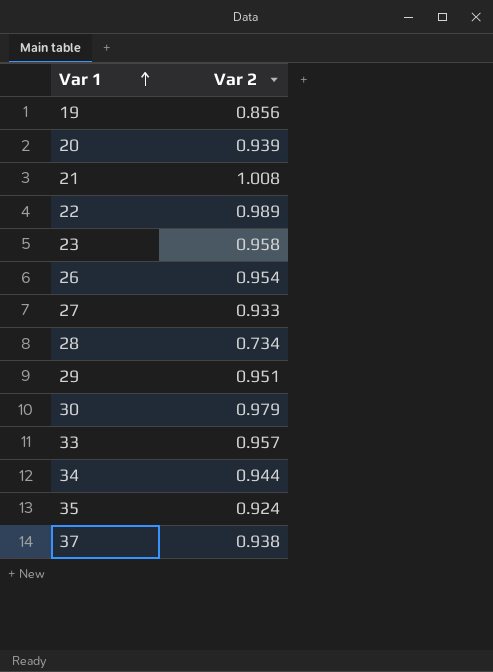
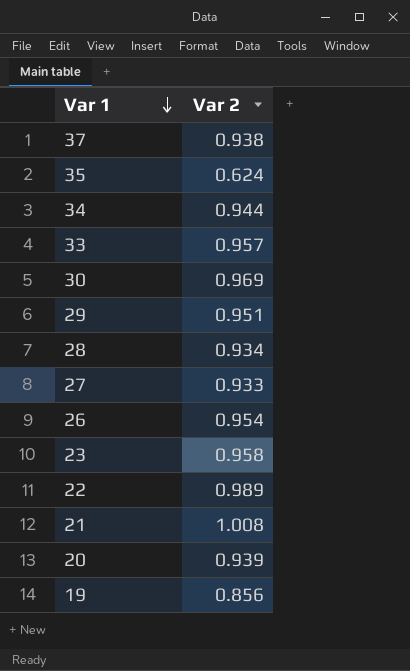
row order: Var 1 ascending -> Var 1 descending
35 | Var 2: 0.924 -> 0.624
30 | Var 2: 0.979 -> 0.969
28 | Var 2: 0.734 -> 0.934

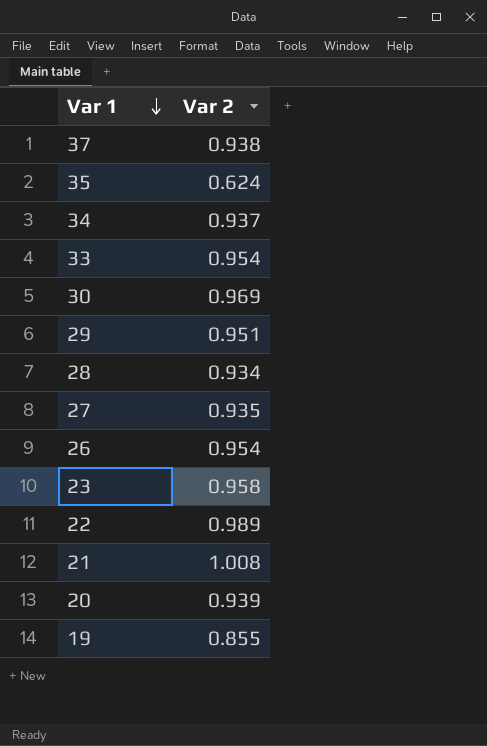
34 | Var 2: 0.944 -> 0.937
33 | Var 2: 0.957 -> 0.954
27 | Var 2: 0.933 -> 0.935
19 | Var 2: 0.856 -> 0.855

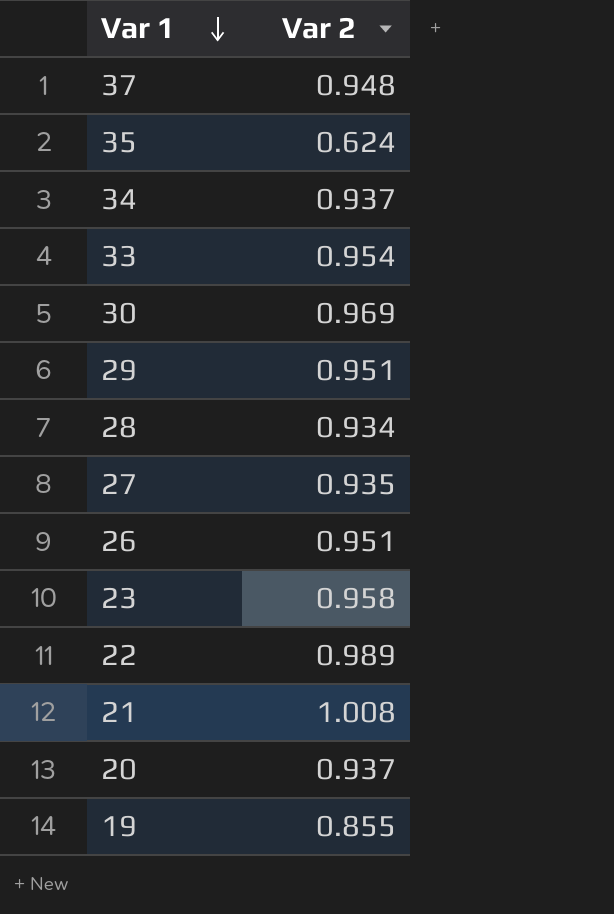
37 | Var 2: 0.938 -> 0.948
26 | Var 2: 0.954 -> 0.951
20 | Var 2: 0.939 -> 0.937

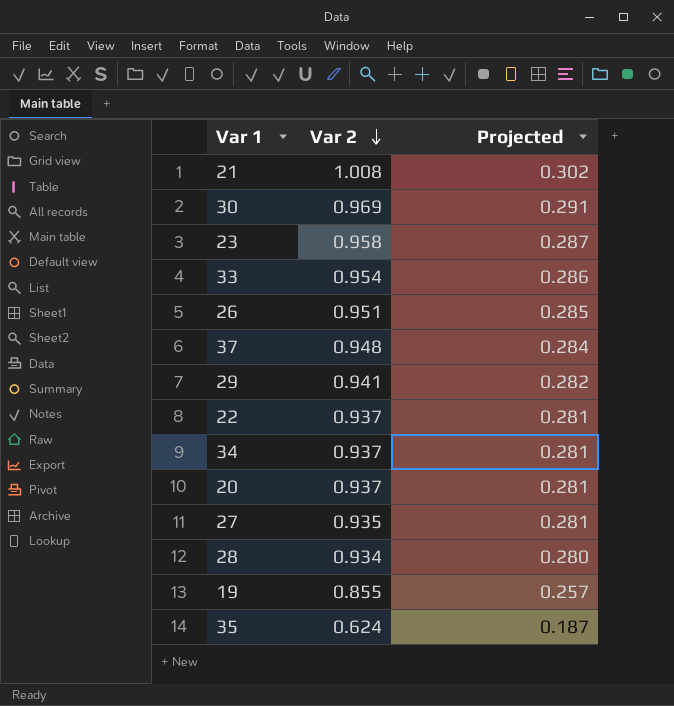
row order: Var 1 descending -> Var 2 descending
column Projected | formula: none -> [Var 2] * 0.3
29 | Var 2: 0.951 -> 0.941
22 | Var 2: 0.989 -> 0.937

